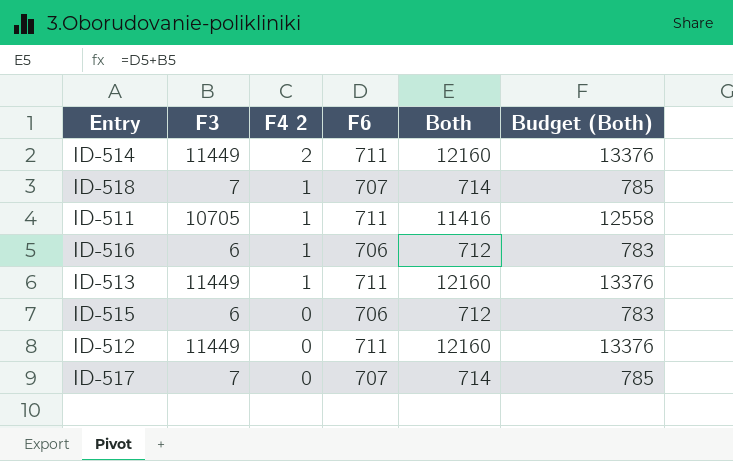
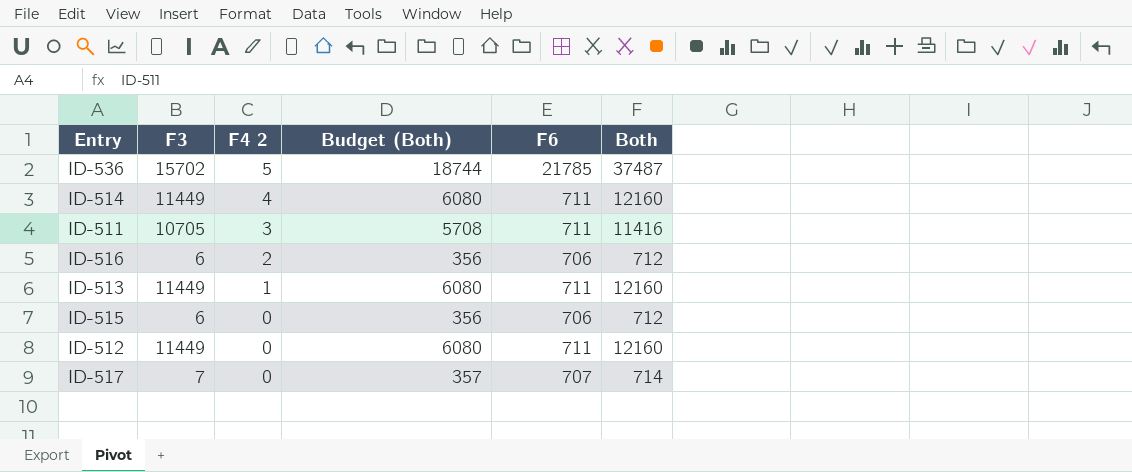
column Budget (Both) | formula: [Both] * 1.1 -> [Both] * 0.5
column Budget (Both) | position: 6 -> 4
row ID-518: 7 | 1 | 707 | 714 | 785 -> none
row ID-536: none -> 15702 | 5 | 18744 | 21785 | 37487
ID-514 | F4 2: 2 -> 4
ID-511 | F4 2: 1 -> 3
ID-516 | F4 2: 1 -> 2

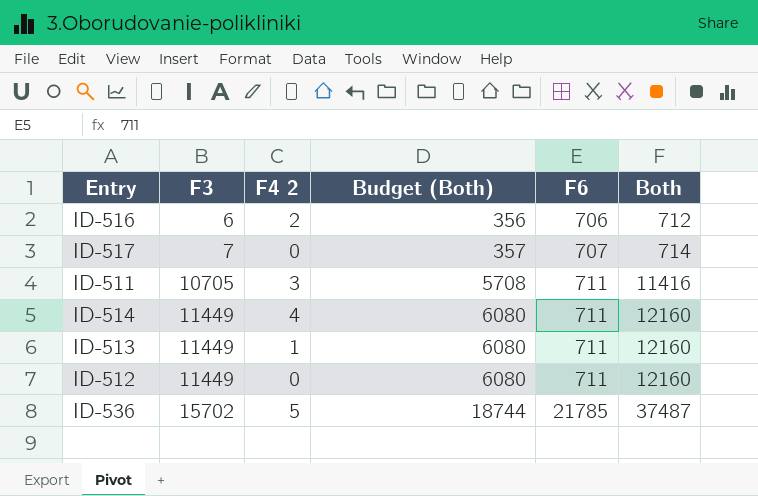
row order: F4 2 descending -> F3 ascending
row ID-515: 6 | 0 | 356 | 706 | 712 -> none

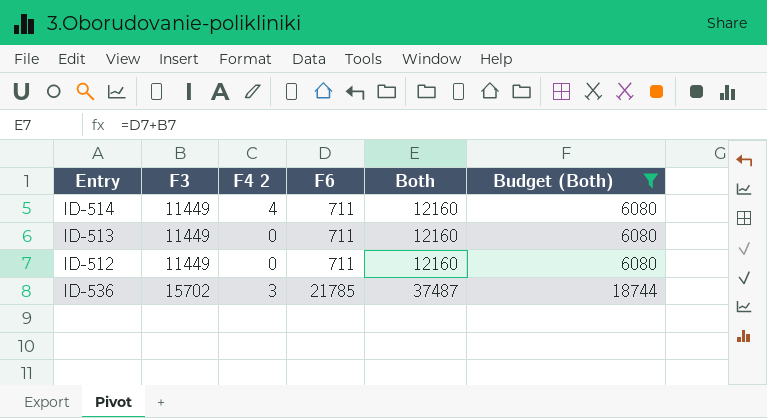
filter: none -> Budget (Both) >= 6080
column Budget (Both) | position: 4 -> 6
ID-513 | F4 2: 1 -> 0
ID-536 | F4 2: 5 -> 3

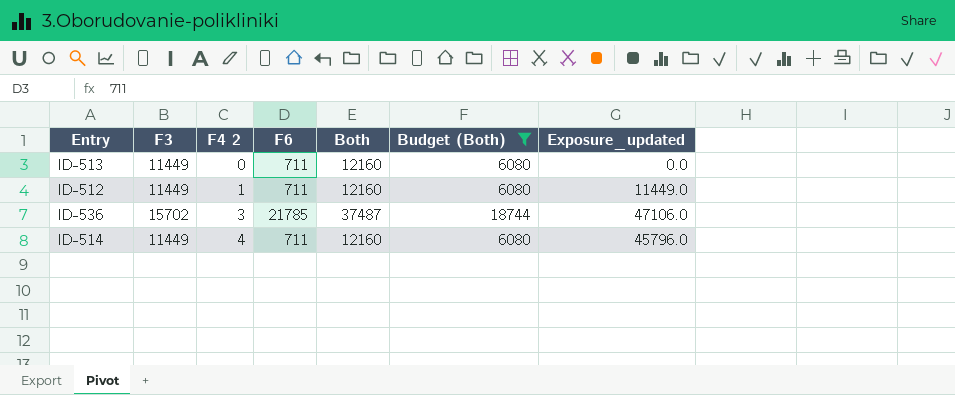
row order: F3 ascending -> F4 2 ascending
column Exposure_updated | formula: none -> [F3] * [F4 2]
ID-512 | F4 2: 0 -> 1

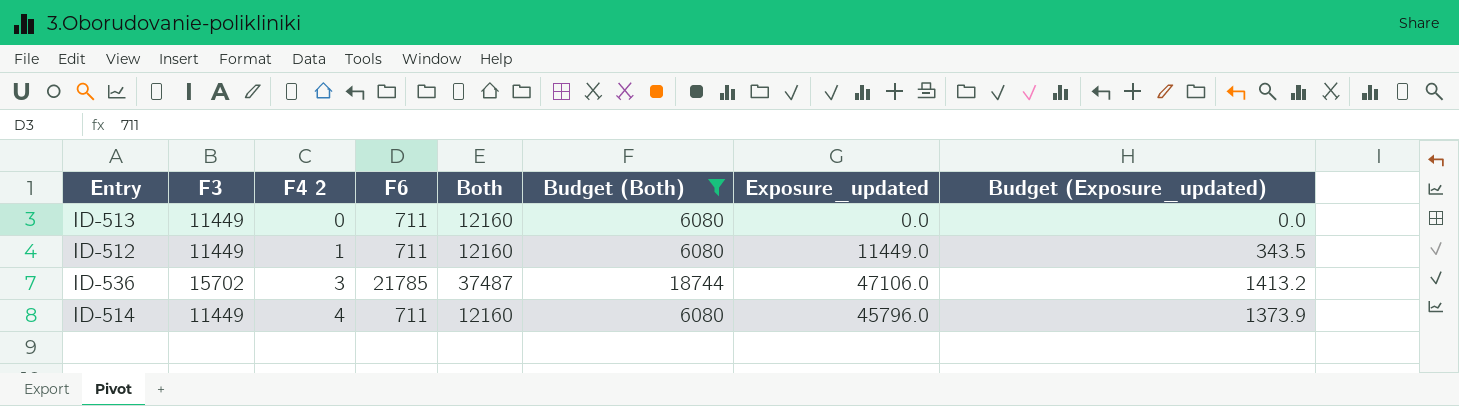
column Budget (Exposure_updated) | formula: none -> [Exposure_updated] * 0.03

